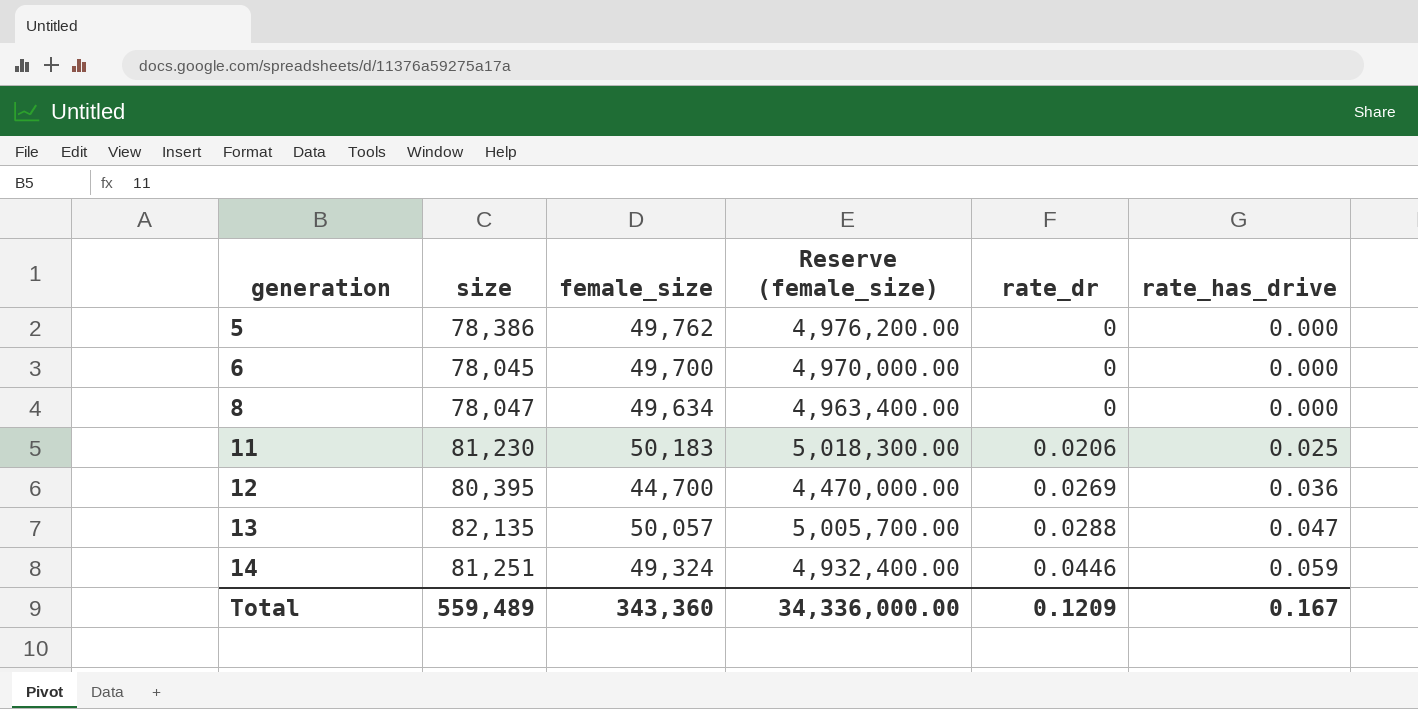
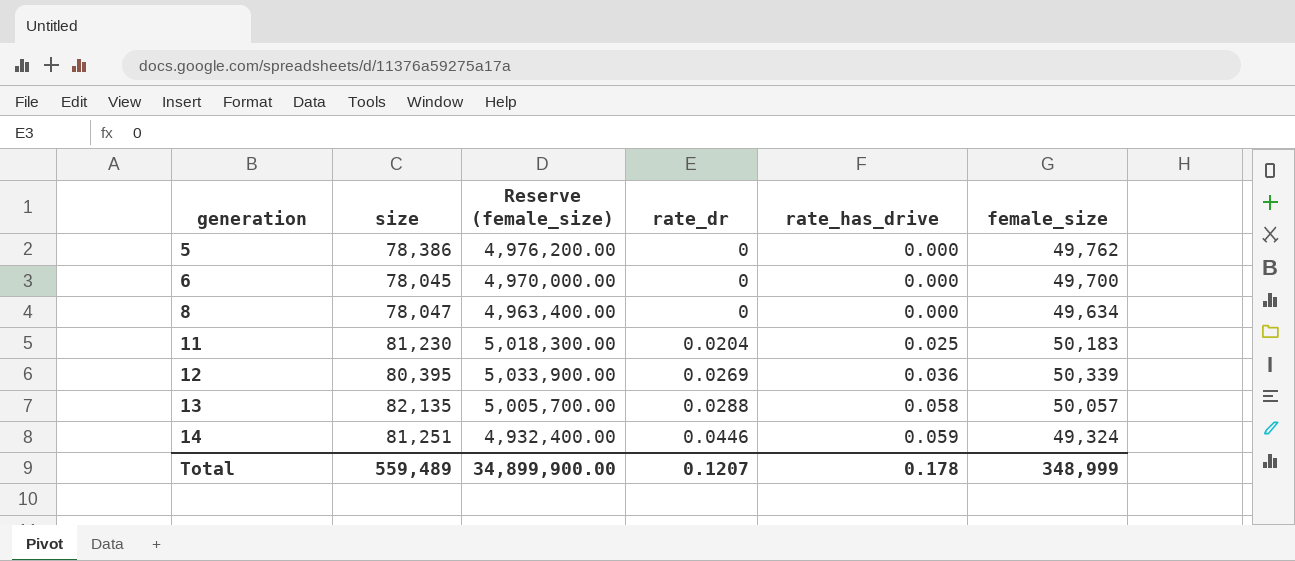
column female_size | position: 3 -> 6
11 | rate_dr: 0.0206 -> 0.0204
12 | Reserve (female_size): 4,470,000.00 -> 5,033,900.00
12 | female_size: 44,700 -> 50,339
13 | rate_has_drive: 0.047 -> 0.058
Total | Reserve (female_size): 34,336,000.00 -> 34,899,900.00
Total | rate_dr: 0.1209 -> 0.1207
Total | rate_has_drive: 0.167 -> 0.178
Total | female_size: 343,360 -> 348,999

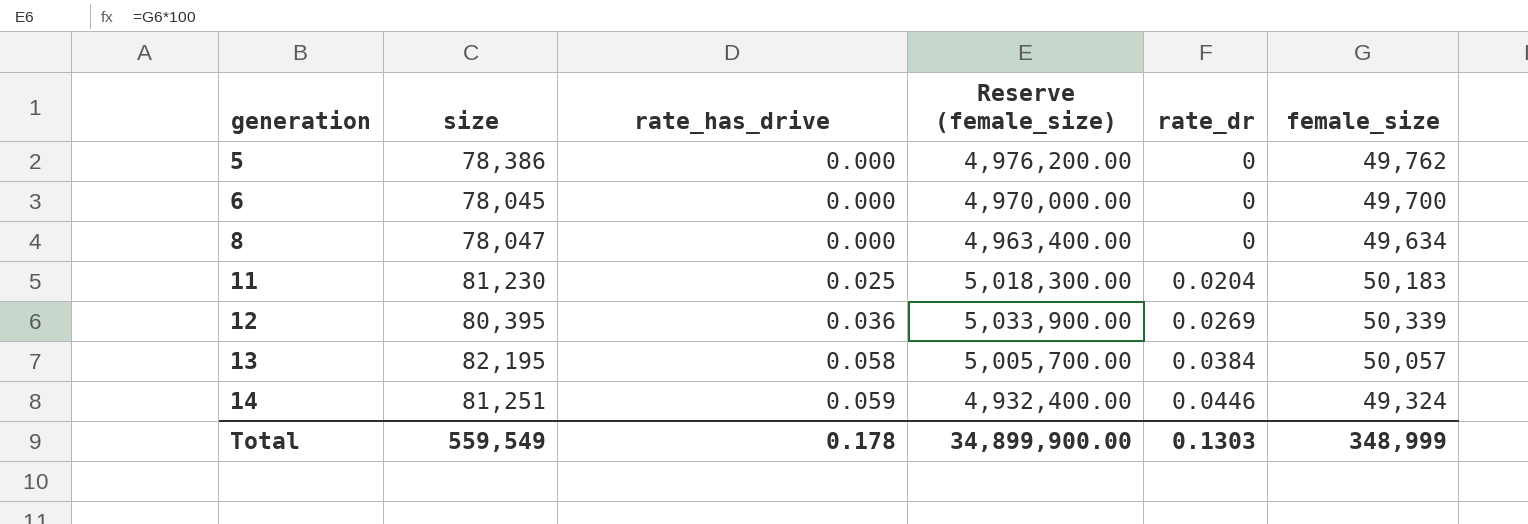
column rate_has_drive | position: 5 -> 3
13 | size: 82,135 -> 82,195
13 | rate_dr: 0.0288 -> 0.0384
Total | size: 559,489 -> 559,549
Total | rate_dr: 0.1207 -> 0.1303

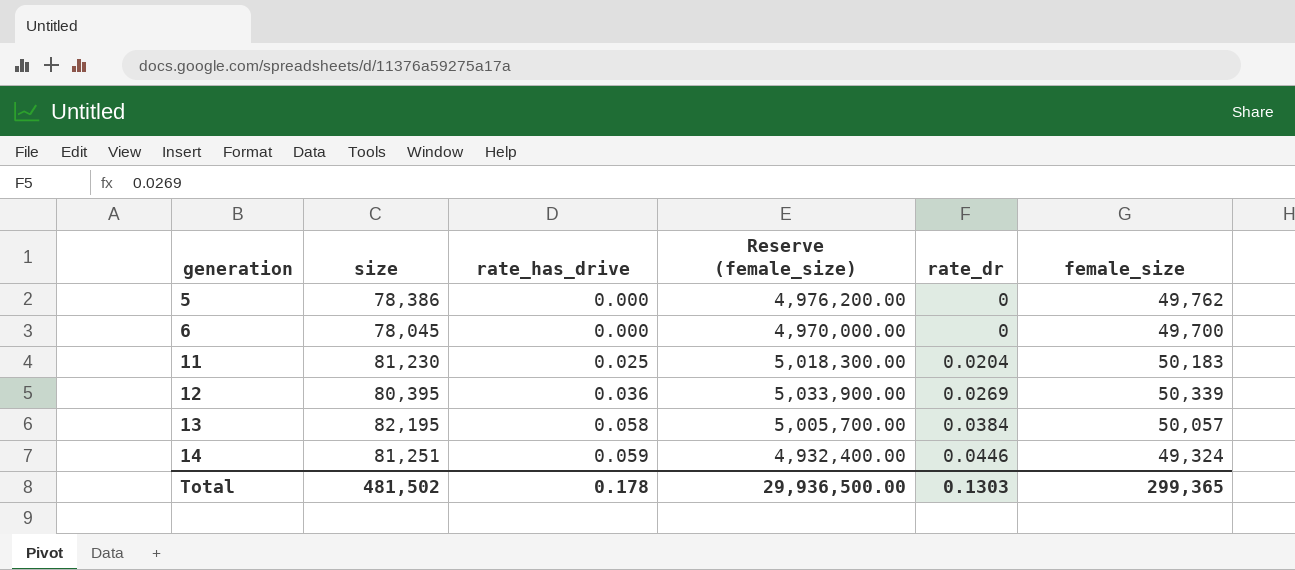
row 8: 78,047 | 0.000 | 4,963,400.00 | 0 | 49,634 -> none
Total | size: 559,549 -> 481,502
Total | Reserve (female_size): 34,899,900.00 -> 29,936,500.00
Total | female_size: 348,999 -> 299,365

